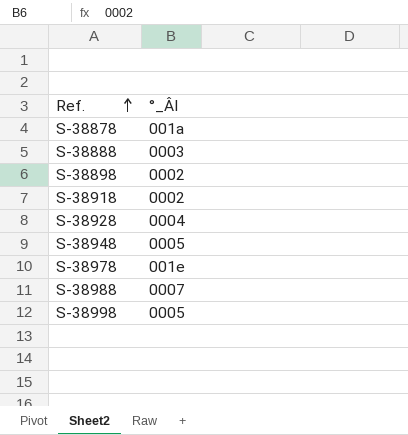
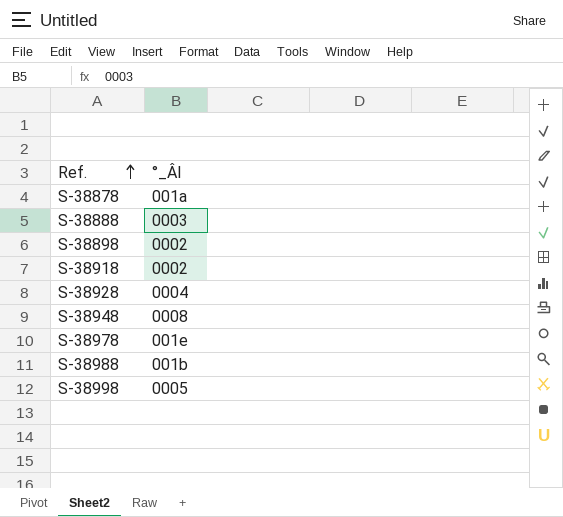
S-38948 | °_ÂI: 0005 -> 0008
S-38988 | °_ÂI: 0007 -> 001b

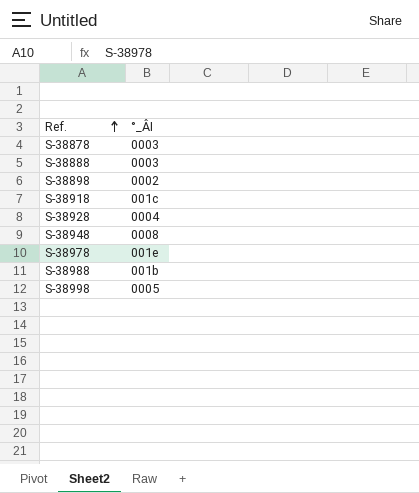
S-38878 | °_ÂI: 001a -> 0003
S-38918 | °_ÂI: 0002 -> 001c

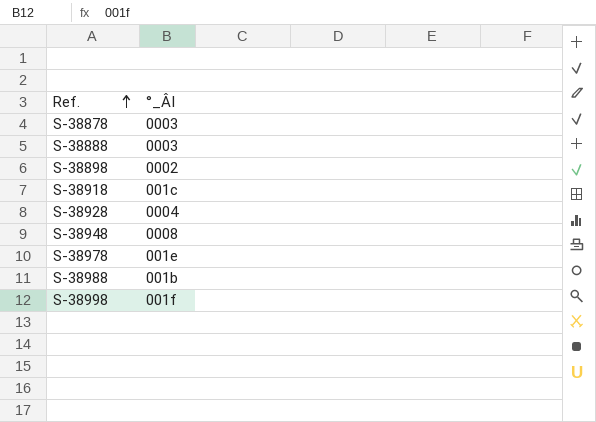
S-38998 | °_ÂI: 0005 -> 001f

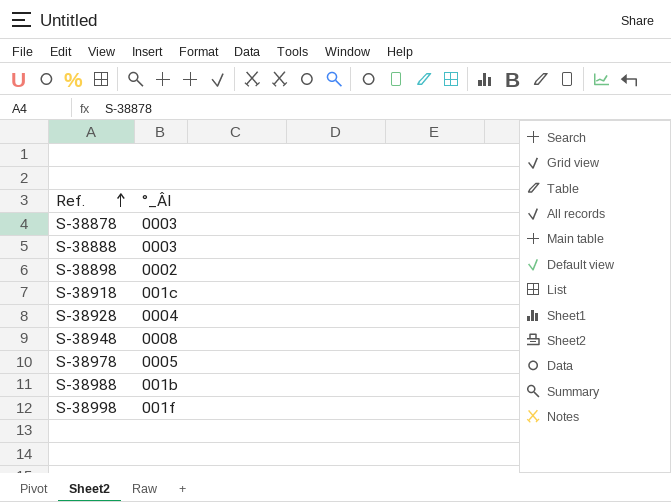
S-38978 | °_ÂI: 001e -> 0005

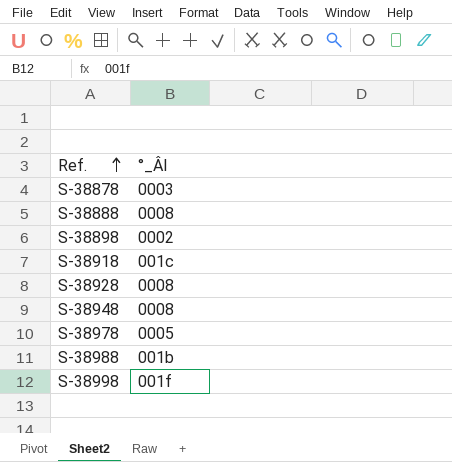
S-38888 | °_ÂI: 0003 -> 0008
S-38928 | °_ÂI: 0004 -> 0008

